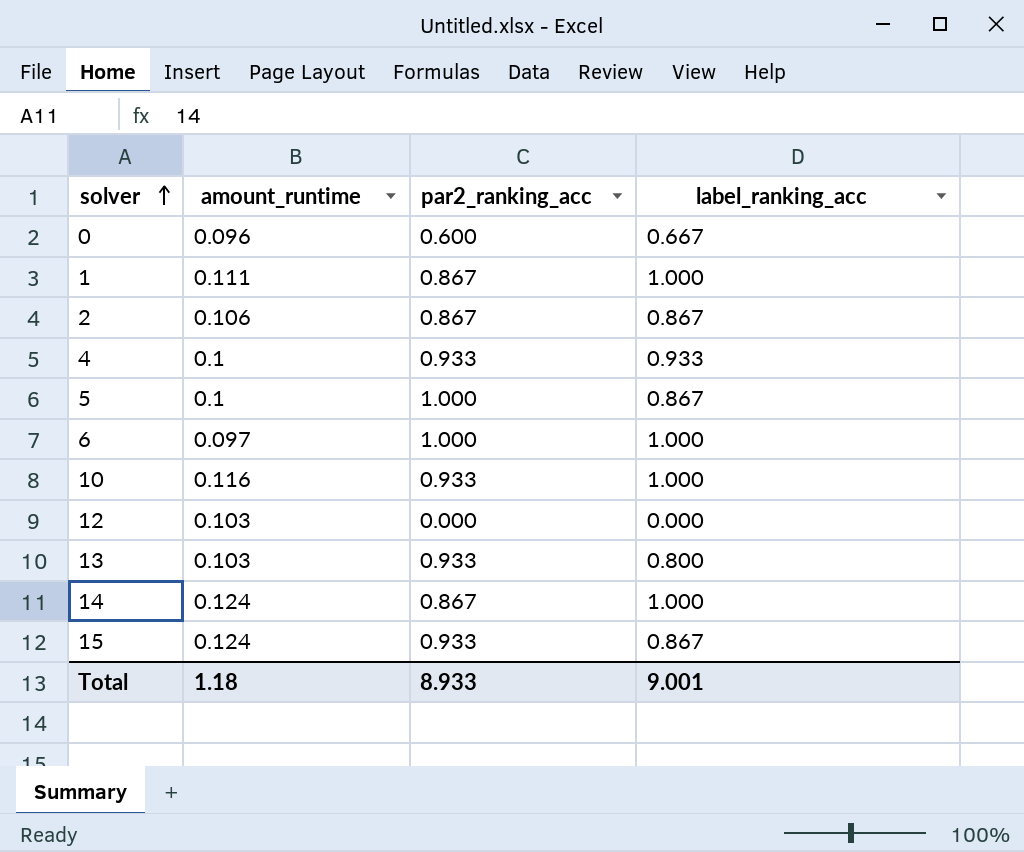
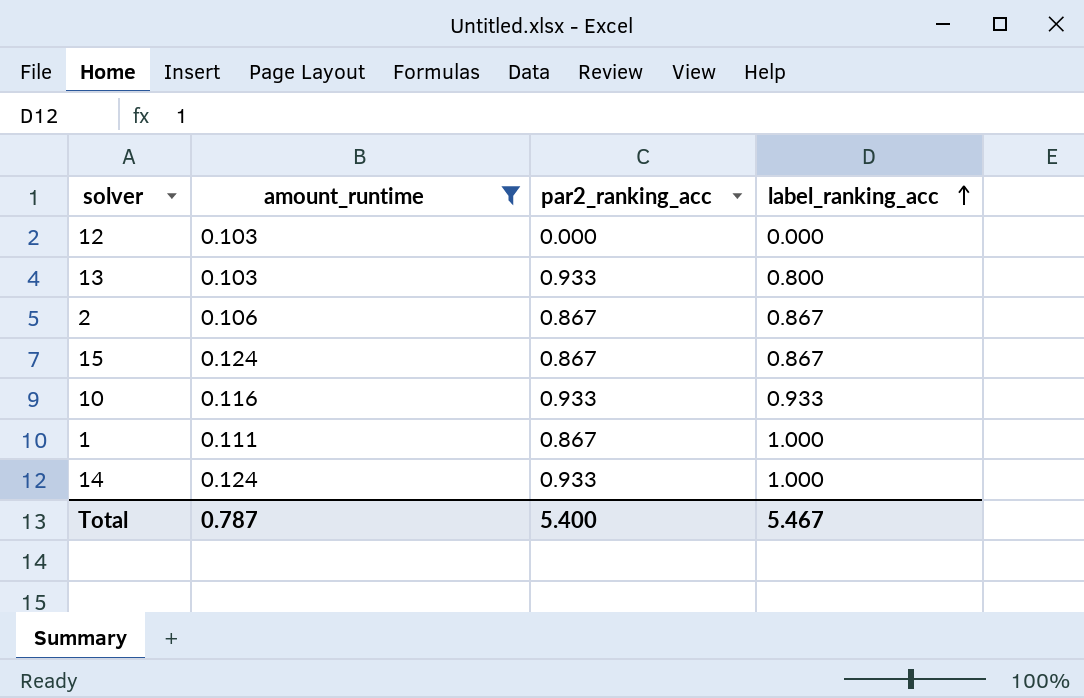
filter: none -> amount_runtime >= 0.103
row order: solver ascending -> label_ranking_acc ascending
15 | par2_ranking_acc: 0.933 -> 0.867
10 | label_ranking_acc: 1.000 -> 0.933
14 | par2_ranking_acc: 0.867 -> 0.933
Total | amount_runtime: 1.18 -> 0.787
Total | par2_ranking_acc: 8.933 -> 5.400
Total | label_ranking_acc: 9.001 -> 5.467

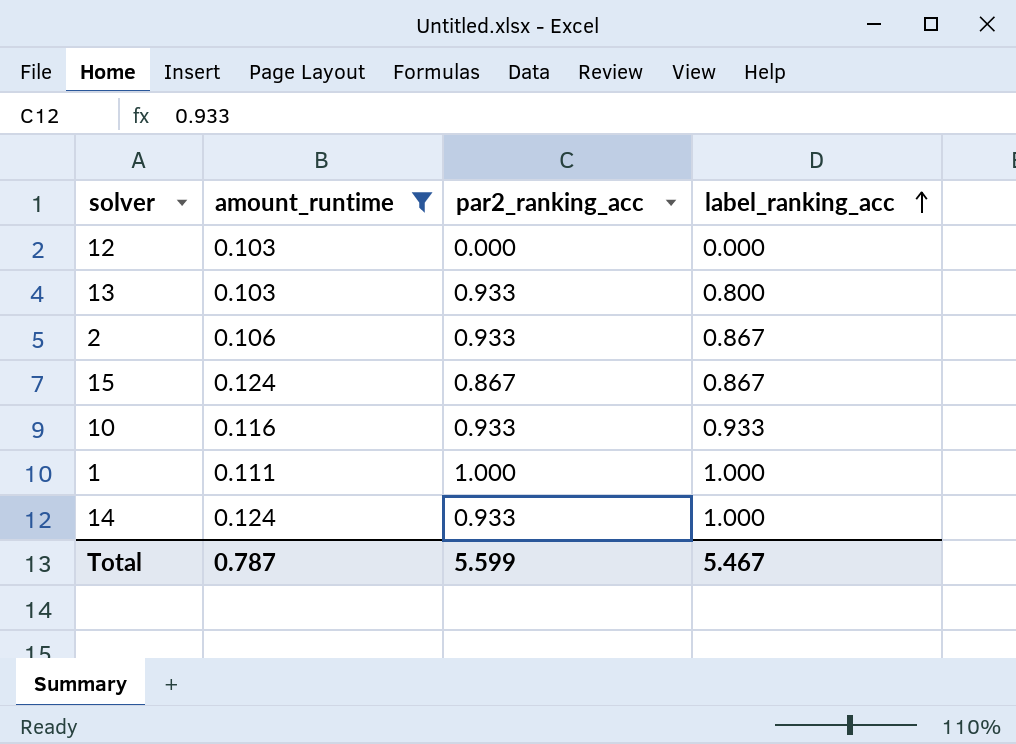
2 | par2_ranking_acc: 0.867 -> 0.933
1 | par2_ranking_acc: 0.867 -> 1.000
Total | par2_ranking_acc: 5.400 -> 5.599

